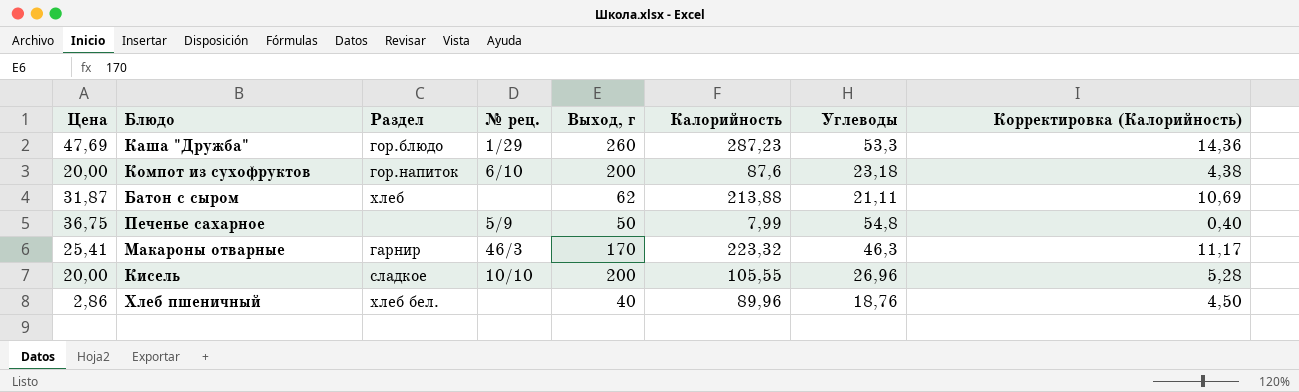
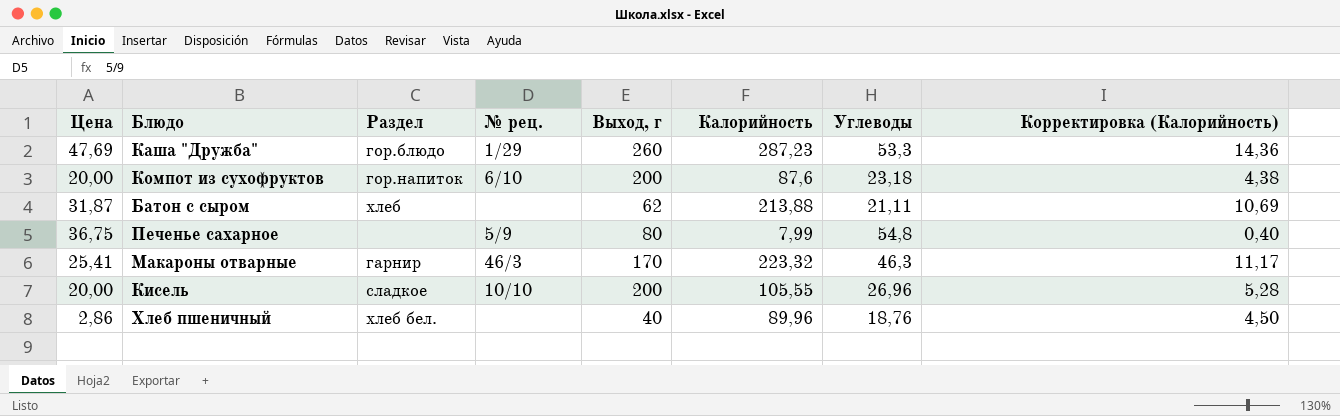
Печенье сахарное | Выход, г: 50 -> 80

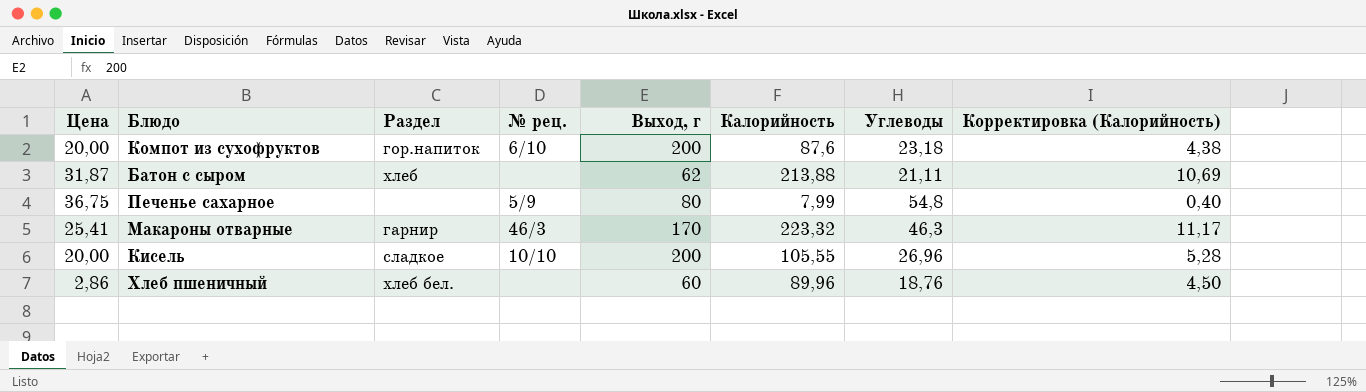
row Каша "Дружба": 47,69 | гор.блюдо | 1/29 | 260 | 287,23 | 53,3 | 14,36 -> none
Хлеб пшеничный | Выход, г: 40 -> 60

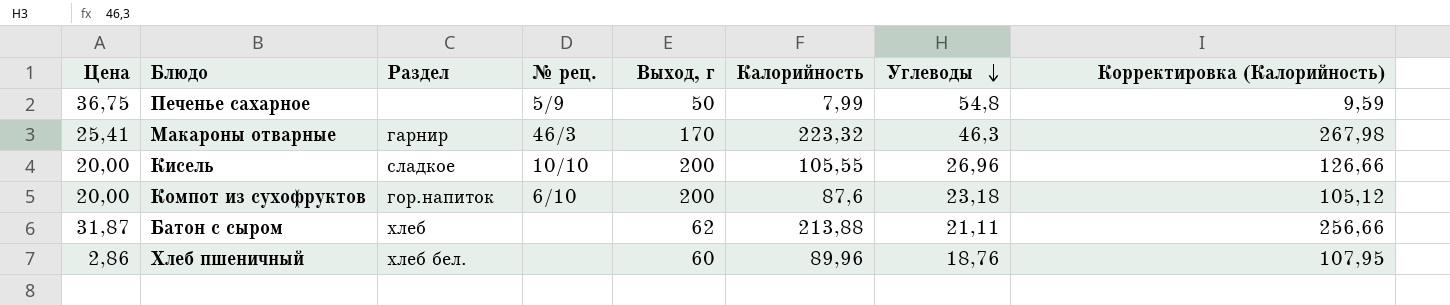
row order: none -> Углеводы descending
column Корректировка (Калорийность) | formula: [Калорийность] * 0,05 -> [Калорийность] * 1,2
Печенье сахарное | Выход, г: 80 -> 50

